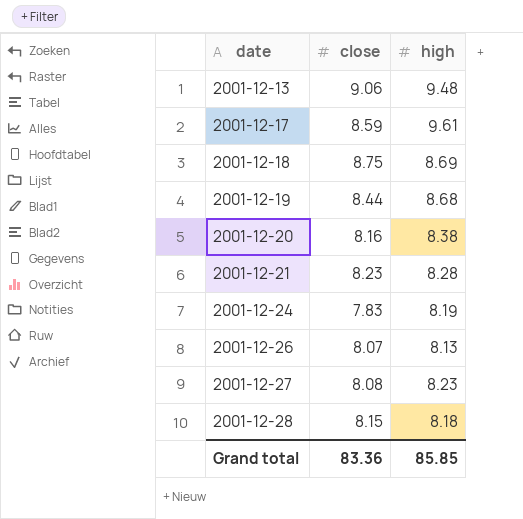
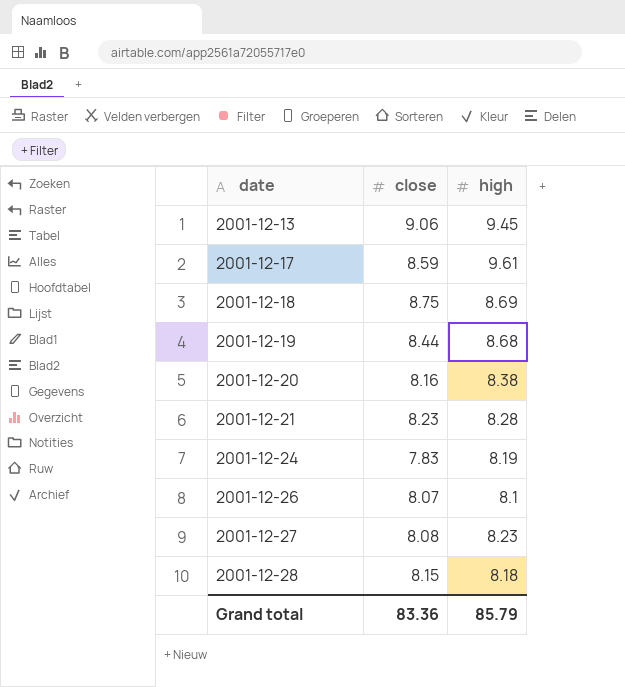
2001-12-13 | high: 9.48 -> 9.45
2001-12-26 | high: 8.13 -> 8.1
Grand total | high: 85.85 -> 85.79

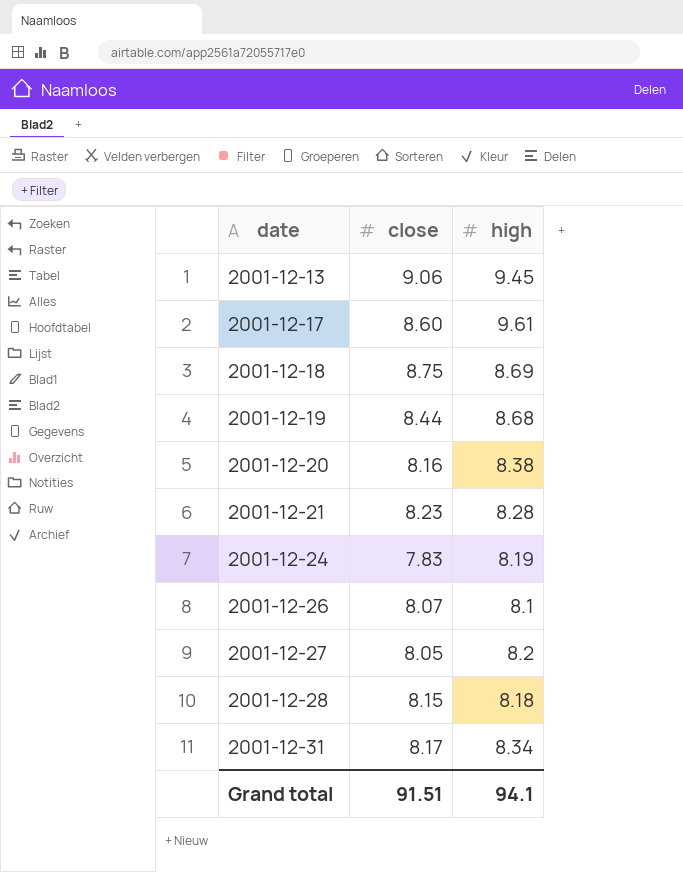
2001-12-17 | close: 8.59 -> 8.60
2001-12-27 | close: 8.08 -> 8.05
2001-12-27 | high: 8.23 -> 8.2
row 2001-12-31: none -> 8.17 | 8.34
Grand total | close: 83.36 -> 91.51
Grand total | high: 85.79 -> 94.1

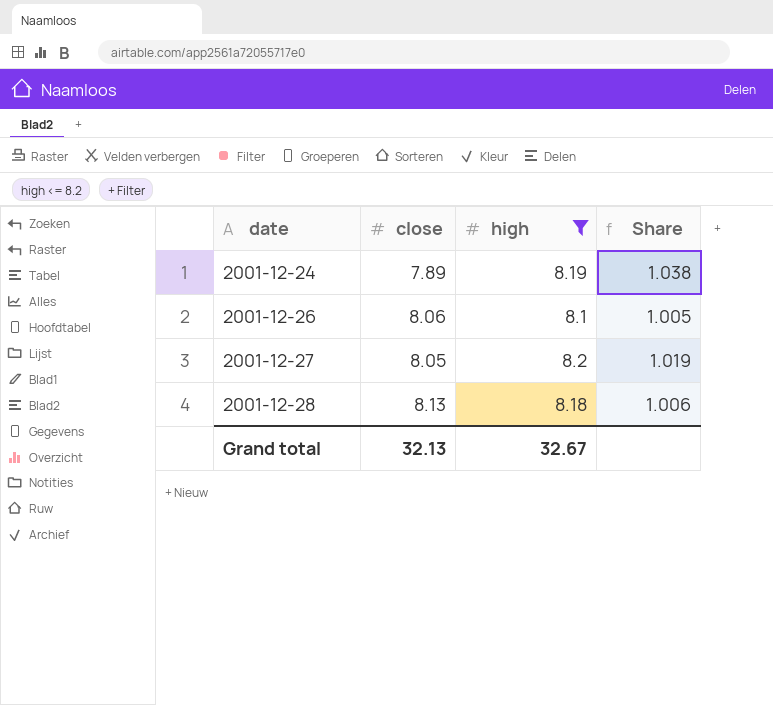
filter: none -> high <= 8.2
column Share | formula: none -> [high] / [close]
2001-12-24 | close: 7.83 -> 7.89
2001-12-26 | close: 8.07 -> 8.06
2001-12-28 | close: 8.15 -> 8.13
Grand total | close: 91.51 -> 32.13
Grand total | high: 94.1 -> 32.67

